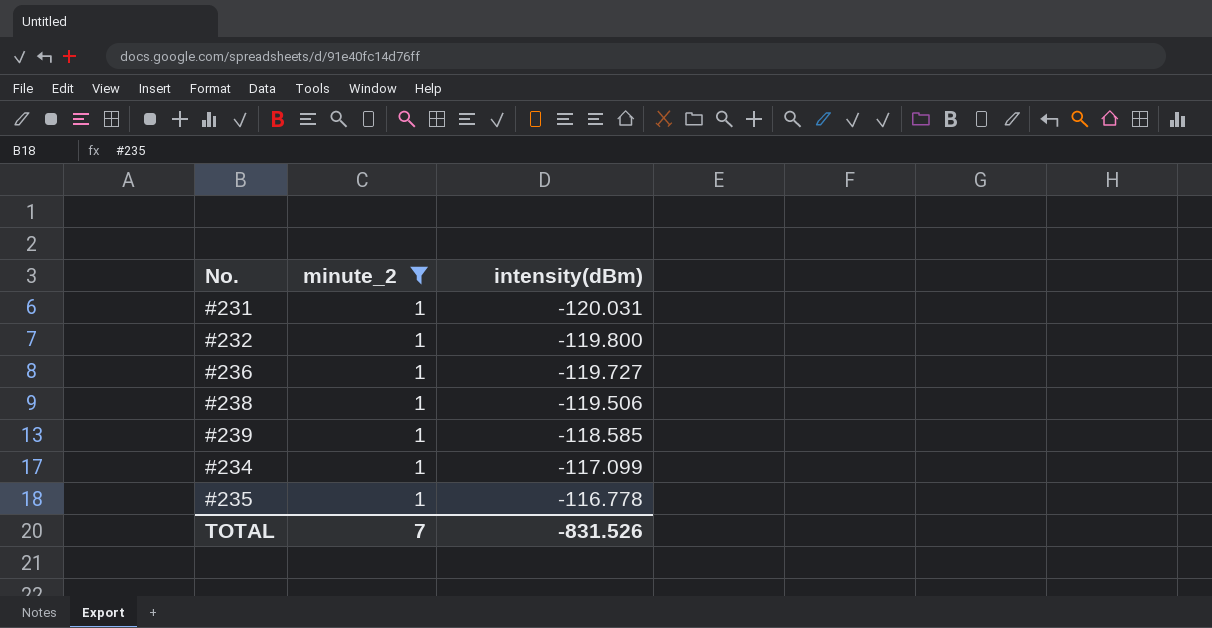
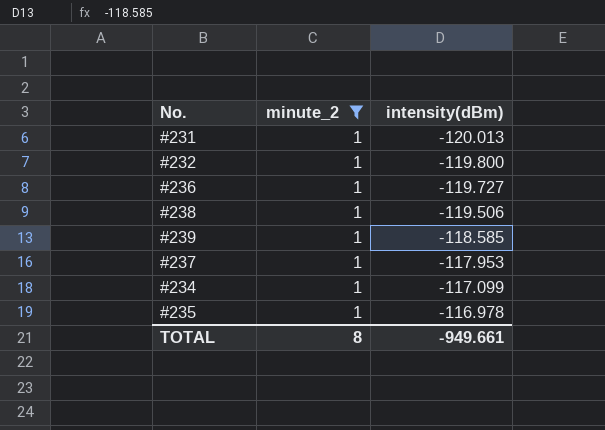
#231 | intensity(dBm): -120.031 -> -120.013
row #237: none -> 1 | -117.953
#235 | intensity(dBm): -116.778 -> -116.978
TOTAL | minute_2: 7 -> 8
TOTAL | intensity(dBm): -831.526 -> -949.661

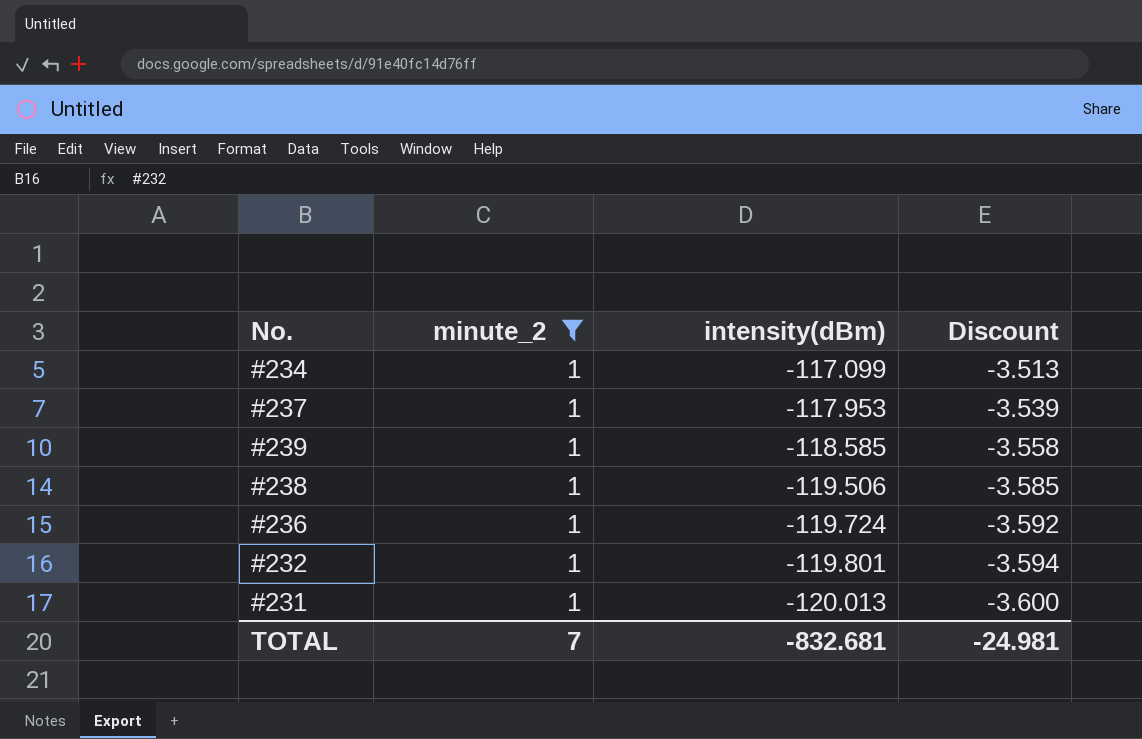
row order: intensity(dBm) ascending -> intensity(dBm) descending
column Discount | formula: none -> [intensity(dBm)] * 0.03
row #235: 1 | -116.978 -> none
#236 | intensity(dBm): -119.727 -> -119.724
#232 | intensity(dBm): -119.800 -> -119.801
TOTAL | minute_2: 8 -> 7
TOTAL | intensity(dBm): -949.661 -> -832.681

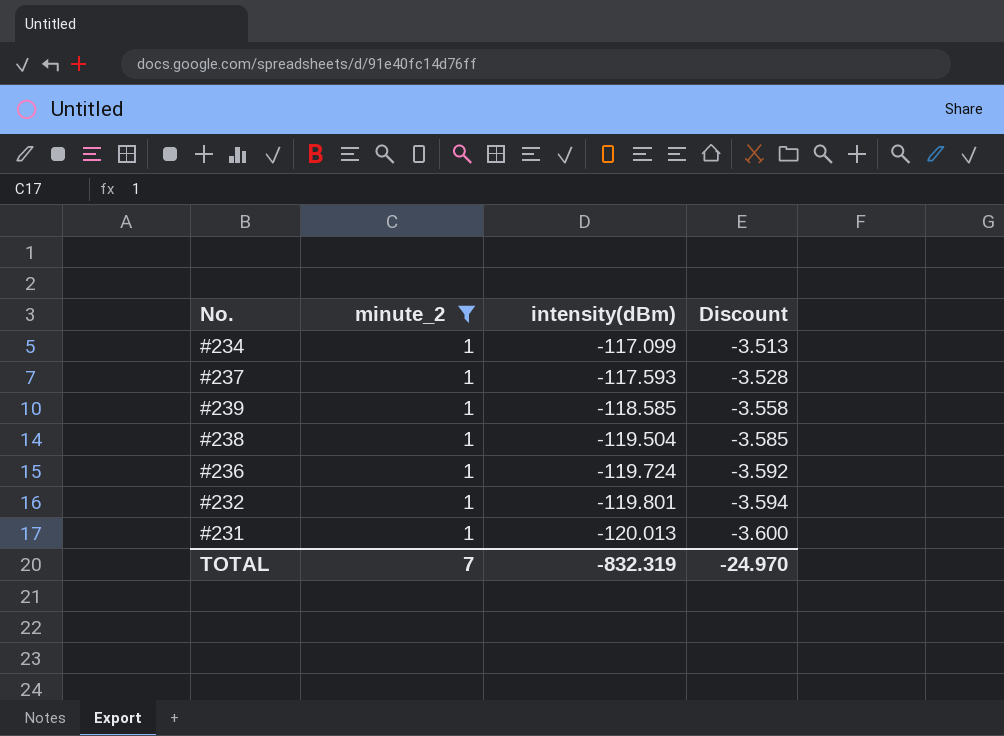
#237 | intensity(dBm): -117.953 -> -117.593
#237 | Discount: -3.539 -> -3.528
#238 | intensity(dBm): -119.506 -> -119.504
TOTAL | intensity(dBm): -832.681 -> -832.319
TOTAL | Discount: -24.981 -> -24.970

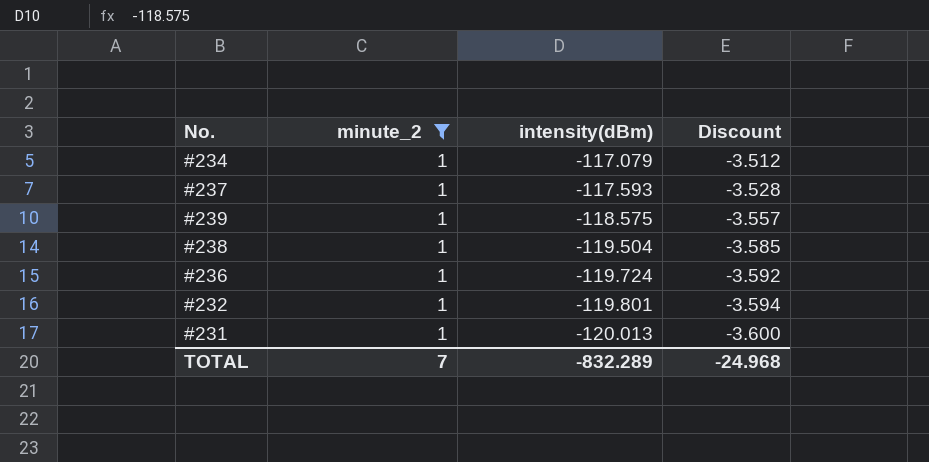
#234 | intensity(dBm): -117.099 -> -117.079
#234 | Discount: -3.513 -> -3.512
#239 | intensity(dBm): -118.585 -> -118.575
#239 | Discount: -3.558 -> -3.557
TOTAL | intensity(dBm): -832.319 -> -832.289
TOTAL | Discount: -24.970 -> -24.968

